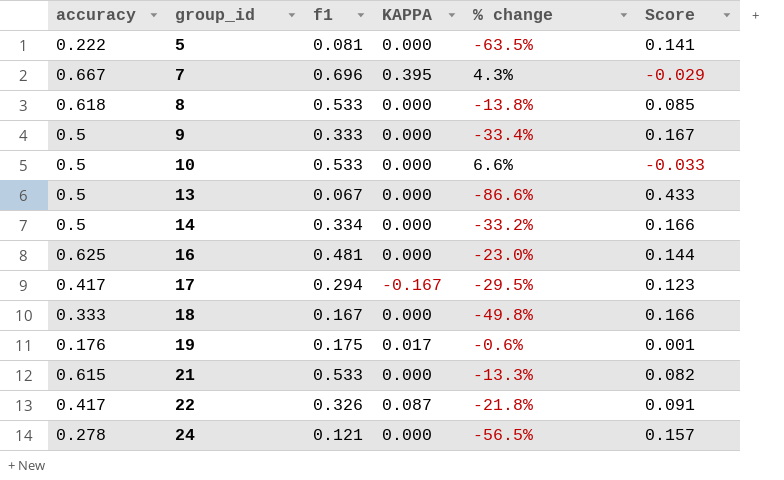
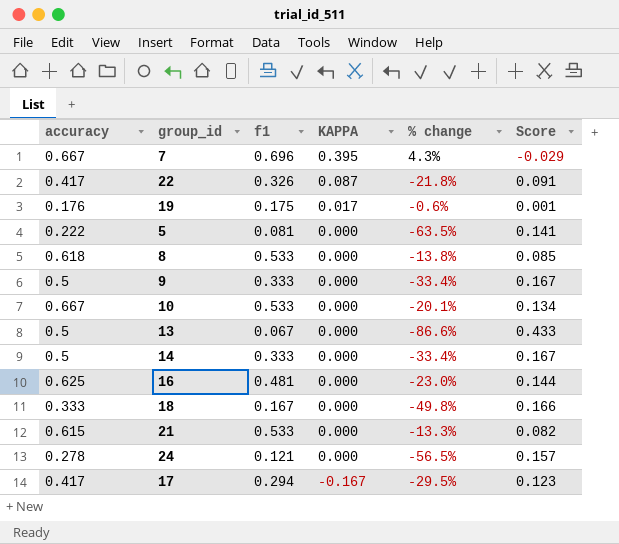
row order: group_id ascending -> KAPPA descending
10 | accuracy: 0.5 -> 0.667
10 | % change: 6.6% -> -20.1%
10 | Score: -0.033 -> 0.134
14 | f1: 0.334 -> 0.333
14 | % change: -33.2% -> -33.4%
14 | Score: 0.166 -> 0.167

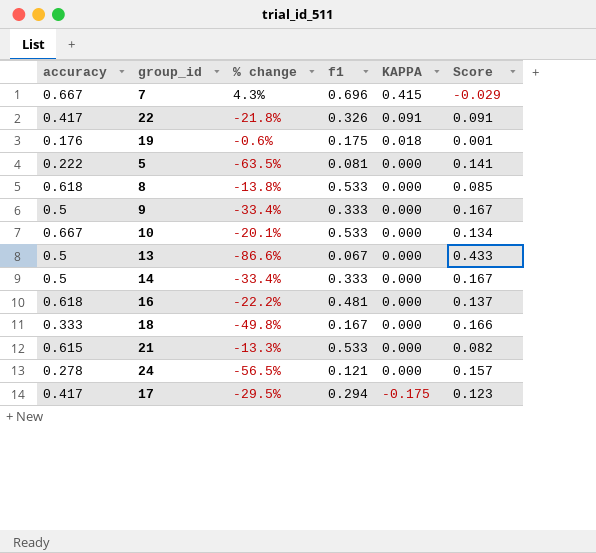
column % change | position: 5 -> 3
7 | KAPPA: 0.395 -> 0.415
22 | KAPPA: 0.087 -> 0.091
19 | KAPPA: 0.017 -> 0.018
16 | accuracy: 0.625 -> 0.618
16 | % change: -23.0% -> -22.2%
16 | Score: 0.144 -> 0.137
17 | KAPPA: -0.167 -> -0.175

